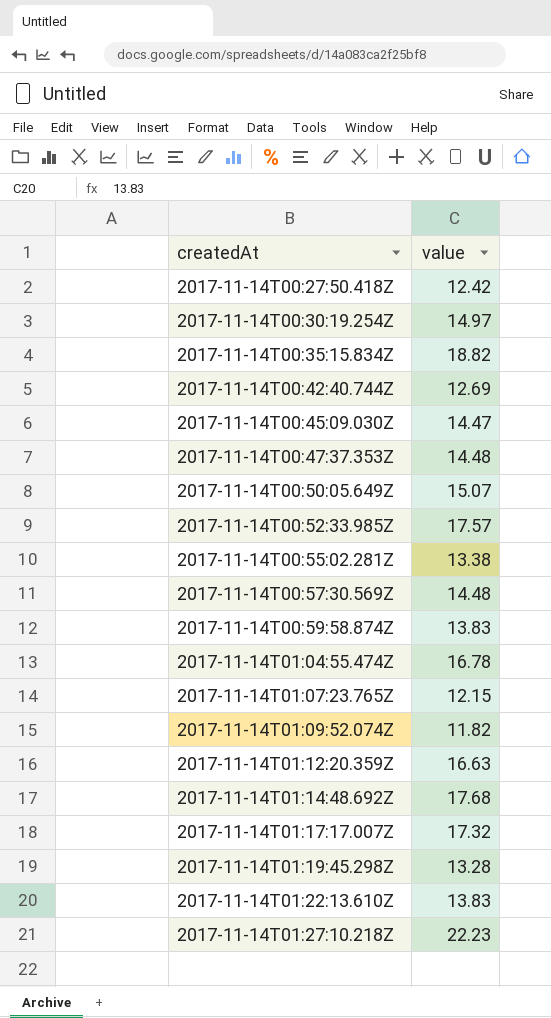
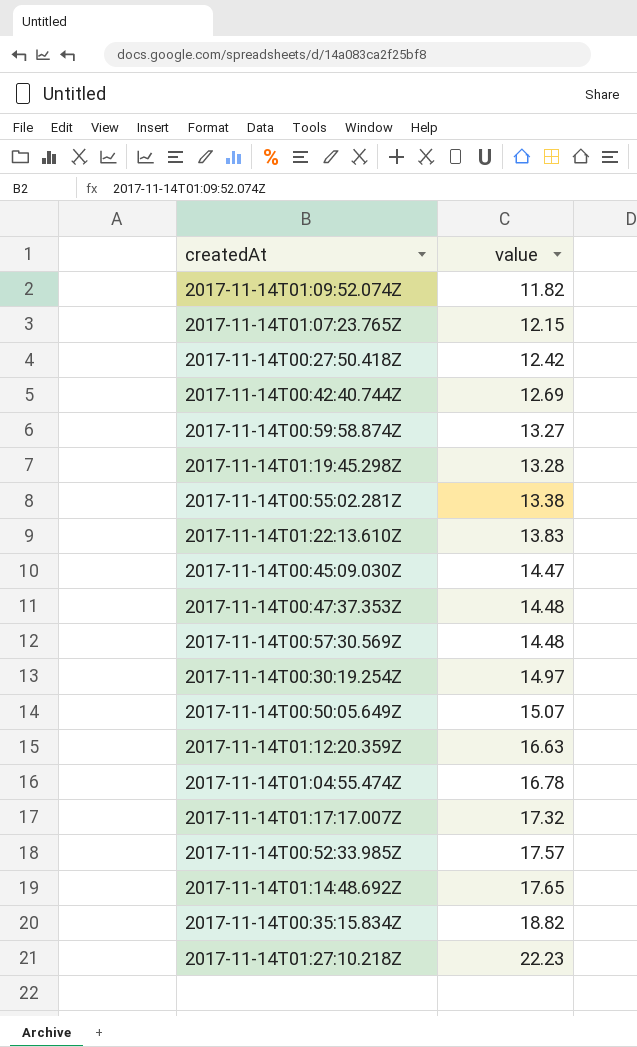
row order: createdAt ascending -> value ascending
2017-11-14T00:59:58.874Z | value: 13.83 -> 13.27
2017-11-14T01:14:48.692Z | value: 17.68 -> 17.65

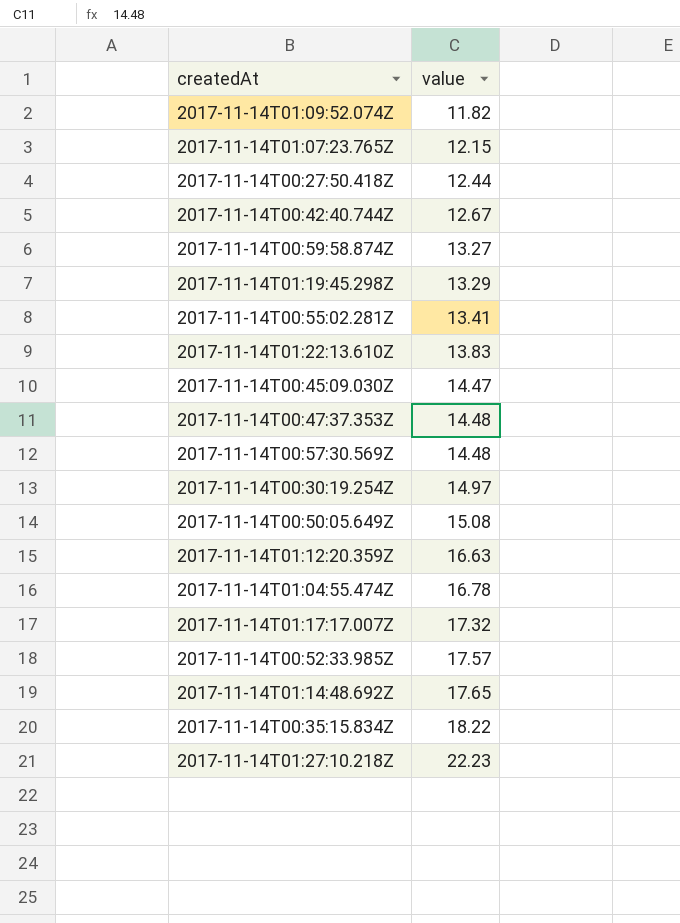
2017-11-14T00:27:50.418Z | value: 12.42 -> 12.44
2017-11-14T00:42:40.744Z | value: 12.69 -> 12.67
2017-11-14T01:19:45.298Z | value: 13.28 -> 13.29
2017-11-14T00:55:02.281Z | value: 13.38 -> 13.41
2017-11-14T00:50:05.649Z | value: 15.07 -> 15.08
2017-11-14T00:35:15.834Z | value: 18.82 -> 18.22

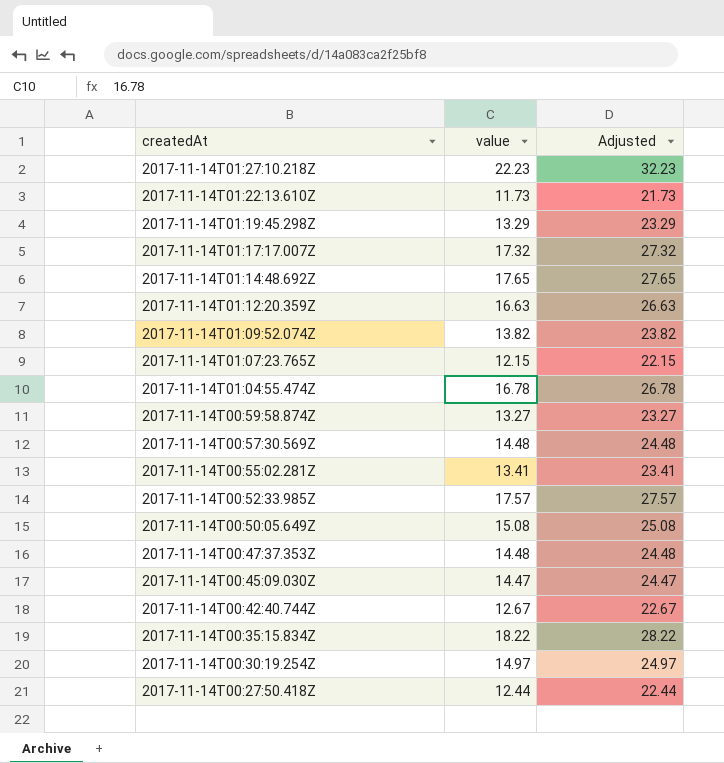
row order: value ascending -> createdAt descending
column Adjusted | formula: none -> [value] + 10
2017-11-14T01:22:13.610Z | value: 13.83 -> 11.73
2017-11-14T01:09:52.074Z | value: 11.82 -> 13.82

